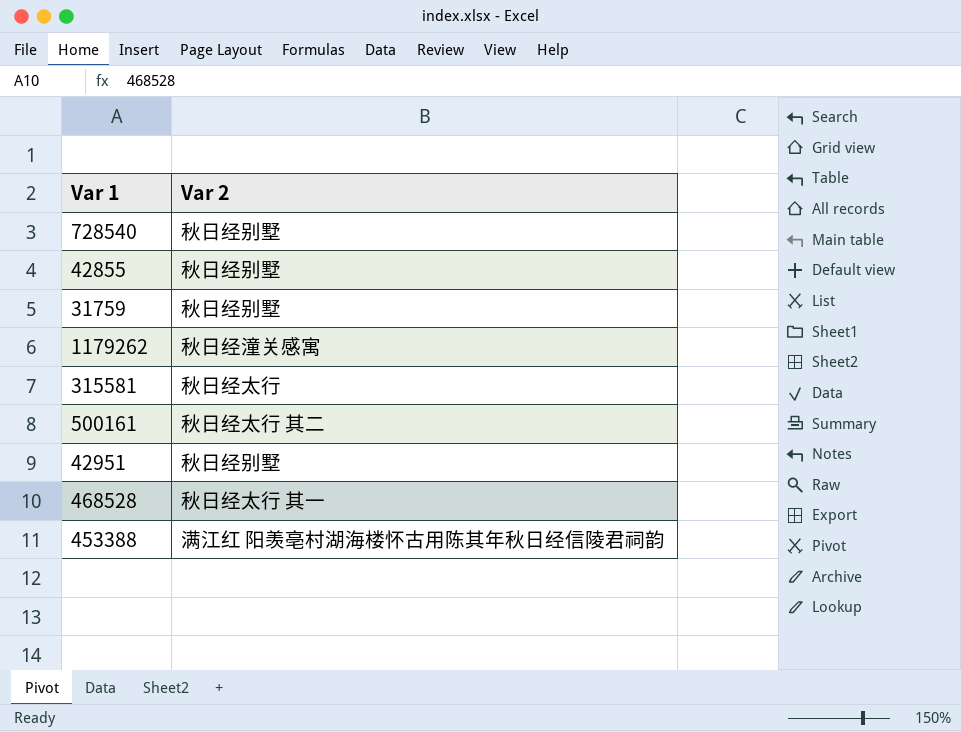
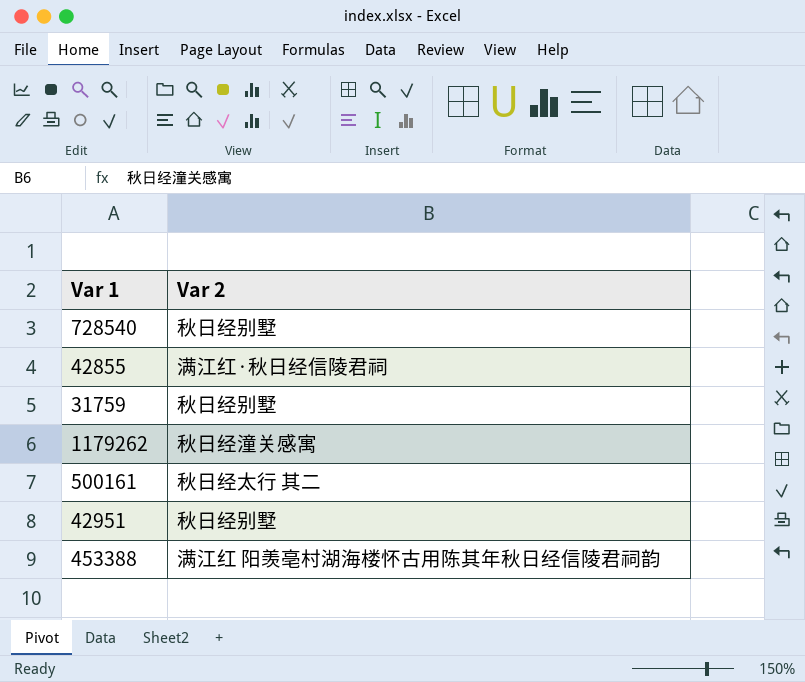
row 315581: 秋日经太行 -> none
row 468528: 秋日经太行 其一 -> none
42855 | Var 2: 秋日经别墅 -> 满江红·秋日经信陵君祠

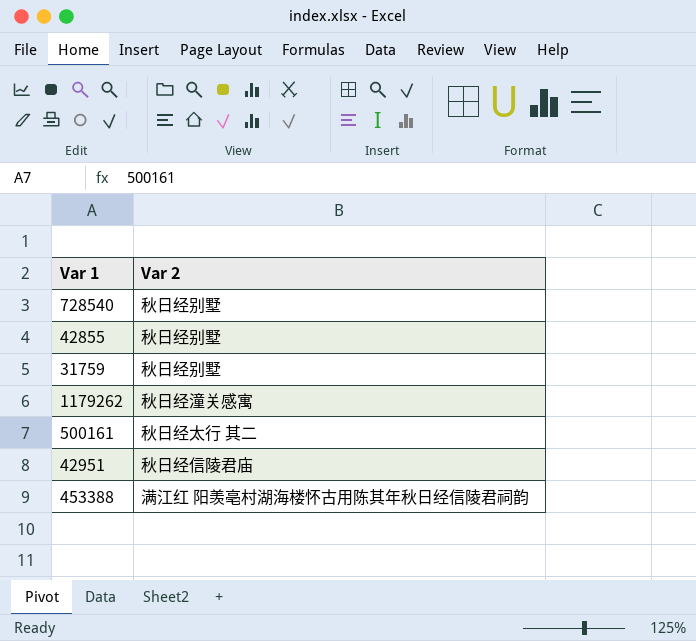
42855 | Var 2: 满江红·秋日经信陵君祠 -> 秋日经别墅
42951 | Var 2: 秋日经别墅 -> 秋日经信陵君庙

